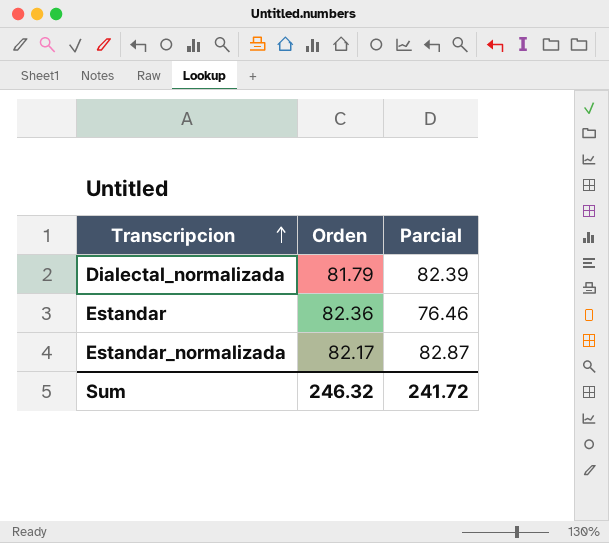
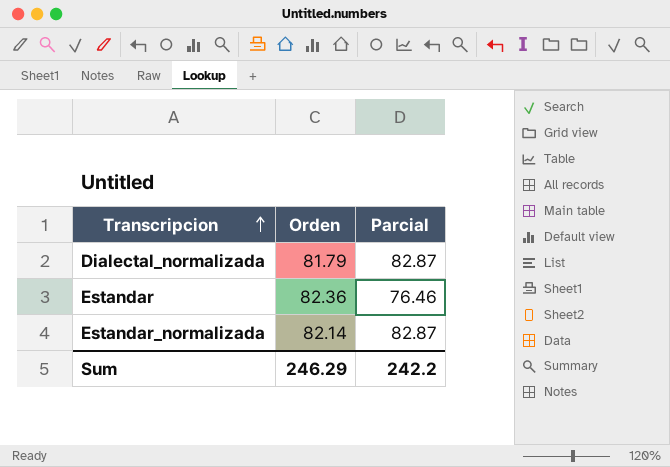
Dialectal_normalizada | Parcial: 82.39 -> 82.87
Estandar_normalizada | Orden: 82.17 -> 82.14
Sum | Orden: 246.32 -> 246.29
Sum | Parcial: 241.72 -> 242.2

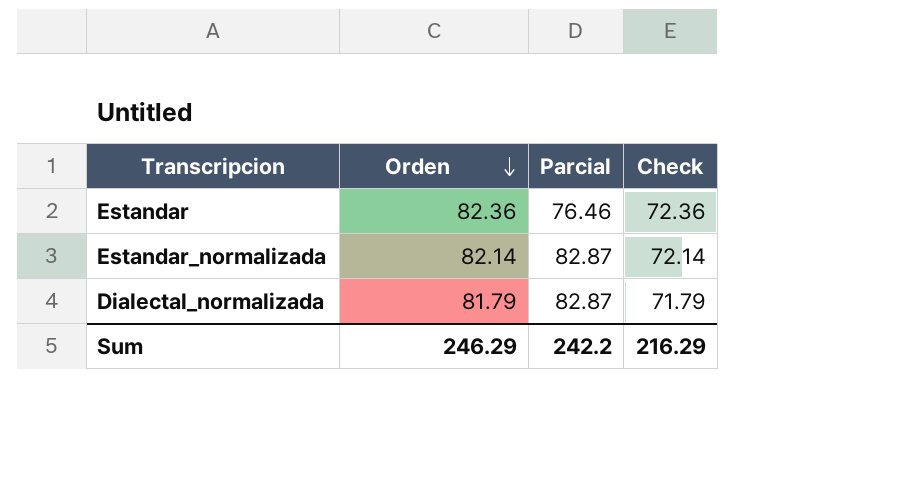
row order: Transcripcion ascending -> Orden descending
column Check | formula: none -> [Orden] - 10

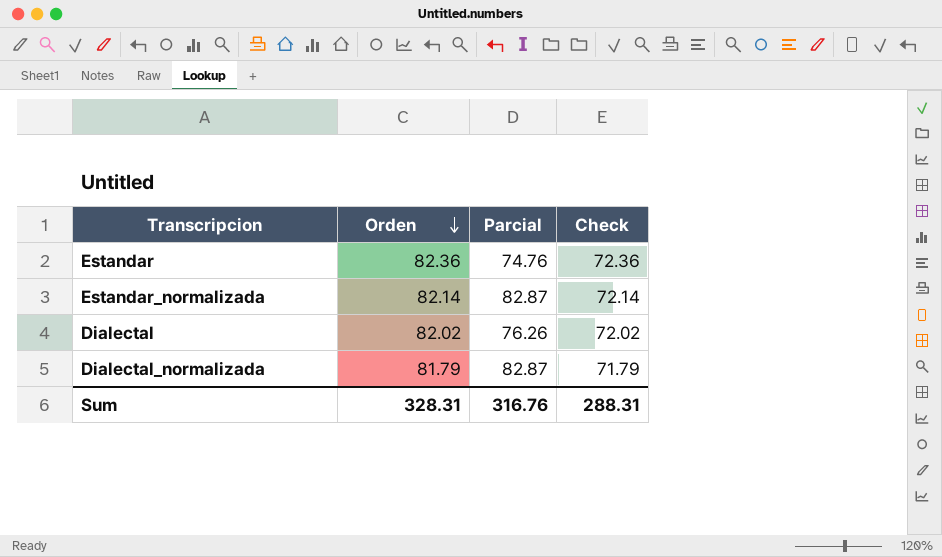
Estandar | Parcial: 76.46 -> 74.76
row Dialectal: none -> 82.02 | 76.26 | 72.02
Sum | Orden: 246.29 -> 328.31
Sum | Parcial: 242.2 -> 316.76
Sum | Check: 216.29 -> 288.31

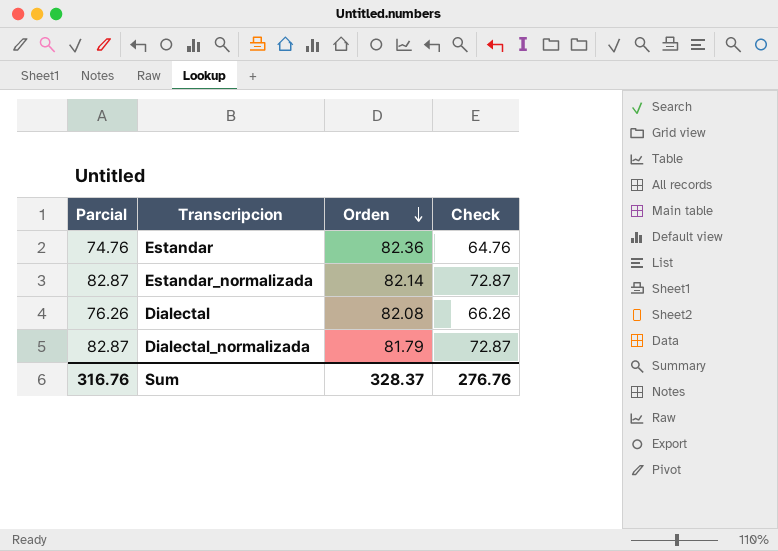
column Parcial | position: 3 -> 1
column Check | formula: [Orden] - 10 -> [Parcial] - 10
Dialectal | Orden: 82.02 -> 82.08
Sum | Orden: 328.31 -> 328.37
Sum | Check: 288.31 -> 276.76

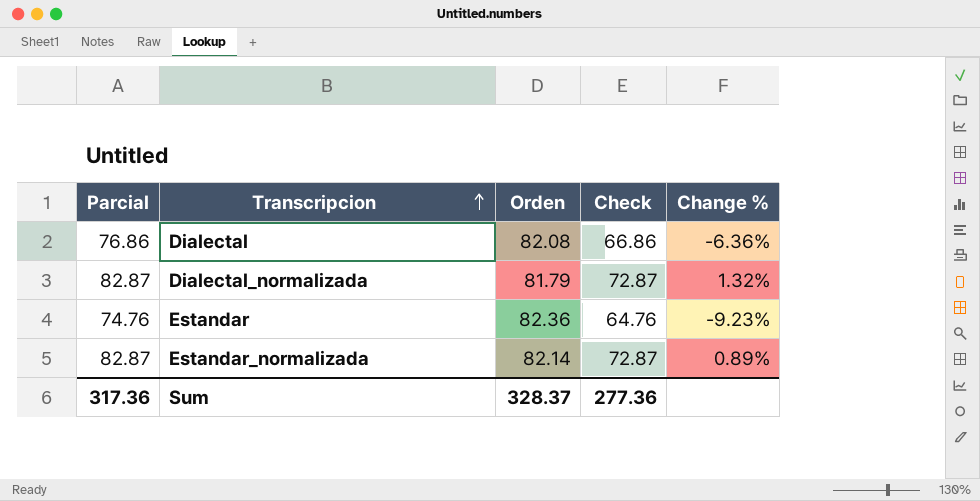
row order: Orden descending -> Transcripcion ascending
column Change % | formula: none -> ([Parcial] - [Orden]) / [Orden]
Dialectal | Parcial: 76.26 -> 76.86
Dialectal | Check: 66.26 -> 66.86
Sum | Parcial: 316.76 -> 317.36
Sum | Check: 276.76 -> 277.36

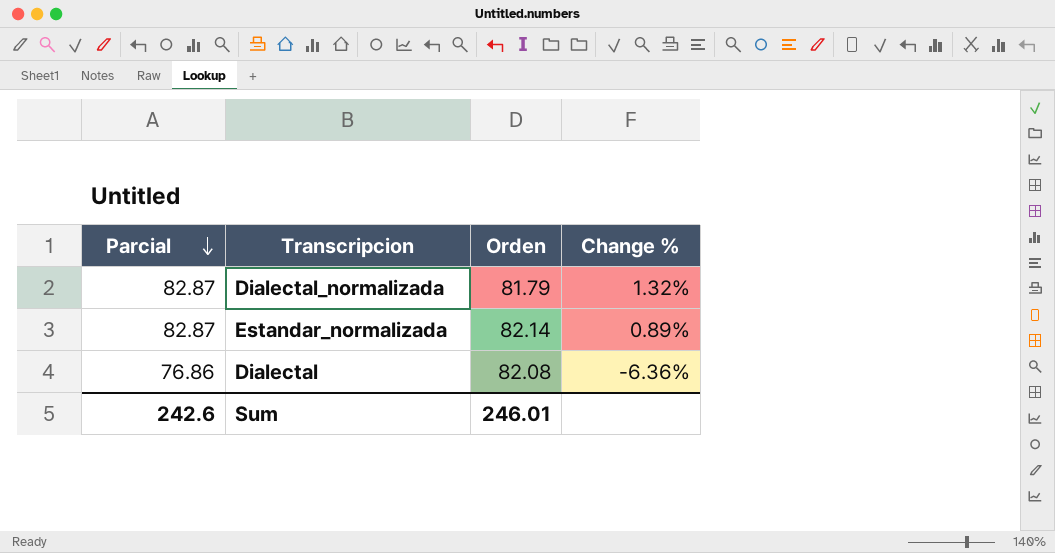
row order: Transcripcion ascending -> Parcial descending
column Check | formula: [Parcial] - 10 -> none
row Estandar: 74.76 | 82.36 | 64.76 | -9.23% -> none
Sum | Parcial: 317.36 -> 242.6
Sum | Orden: 328.37 -> 246.01

